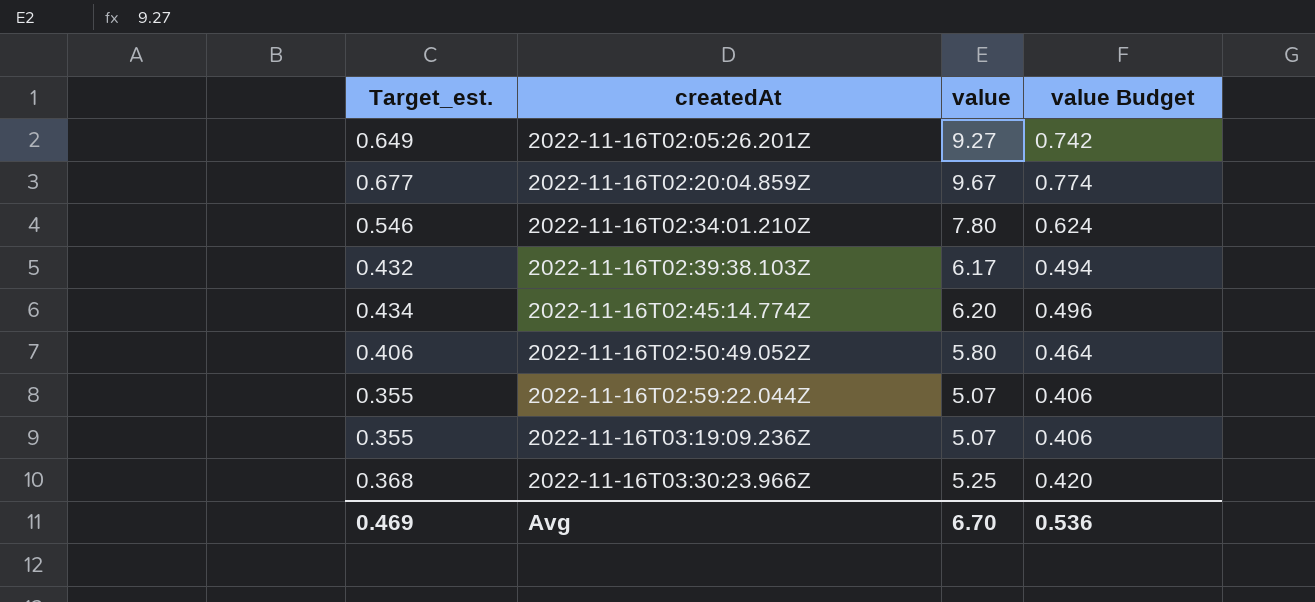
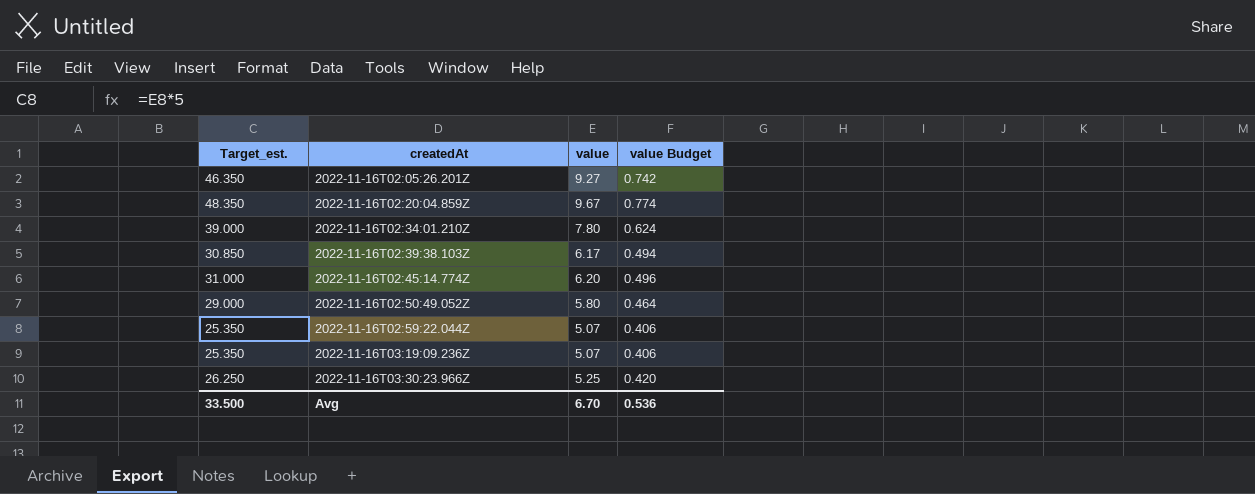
column Target_est. | formula: [value] * 0.07 -> [value] * 5
Avg | Target_est.: 0.469 -> 33.500

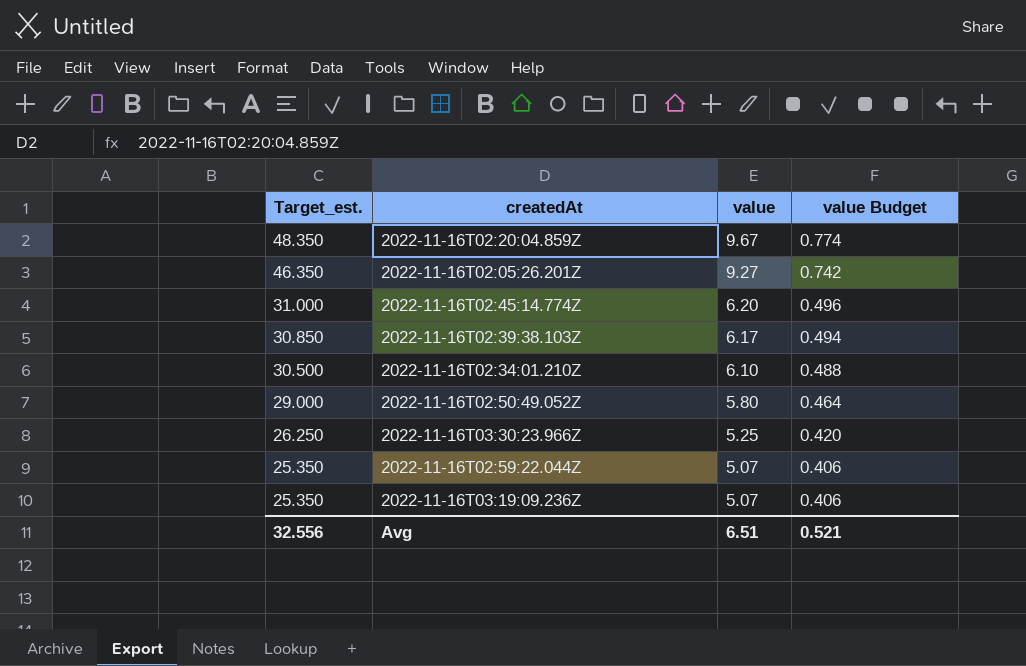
row order: createdAt ascending -> Target_est. descending
2022-11-16T02:34:01.210Z | Target_est.: 39.000 -> 30.500
2022-11-16T02:34:01.210Z | value: 7.80 -> 6.10
2022-11-16T02:34:01.210Z | value Budget: 0.624 -> 0.488
Avg | Target_est.: 33.500 -> 32.556
Avg | value: 6.70 -> 6.51
Avg | value Budget: 0.536 -> 0.521

